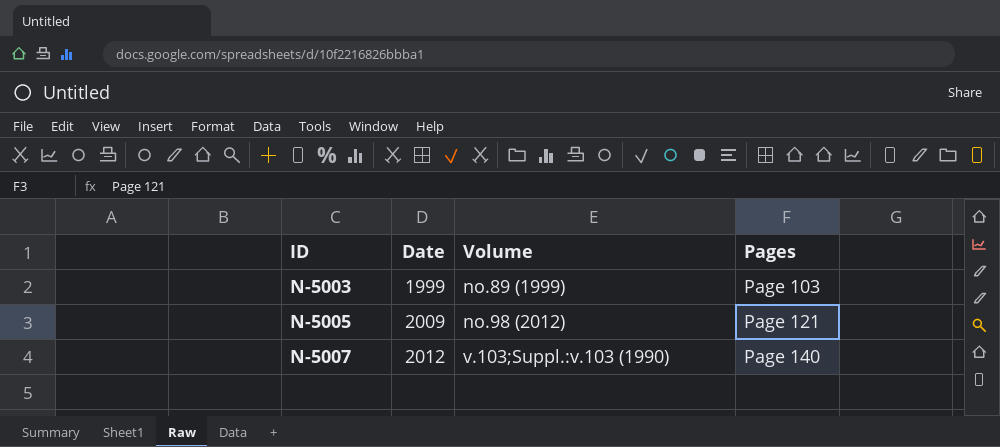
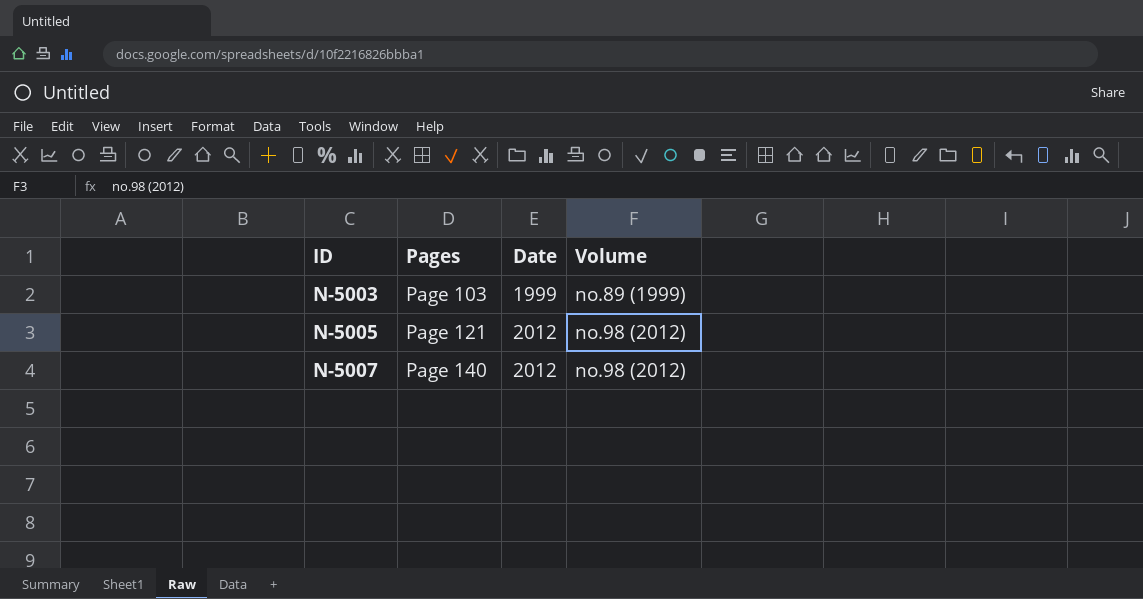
column Pages | position: 4 -> 2
N-5005 | Date: 2009 -> 2012
N-5007 | Volume: v.103;Suppl.:v.103 (1990) -> no.98 (2012)

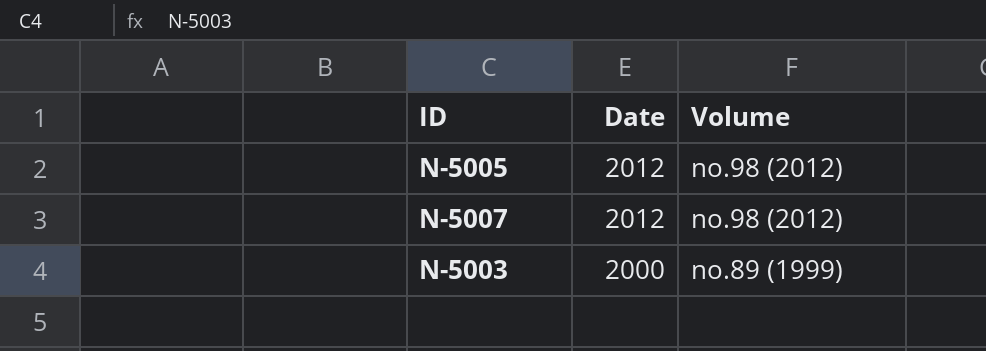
row order: ID ascending -> Date descending
column Pages | position: 2 -> none
N-5003 | Date: 1999 -> 2000

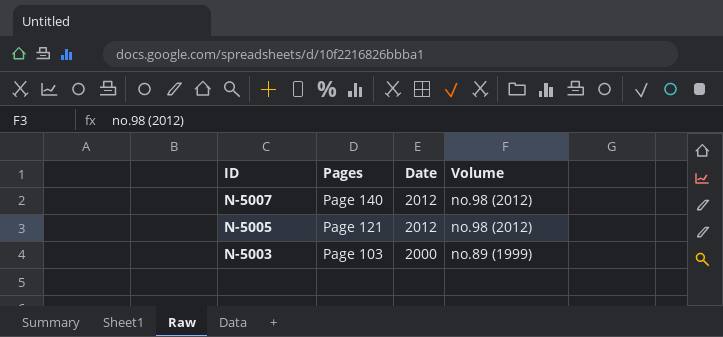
row order: Date descending -> ID descending
column Pages | position: none -> 2

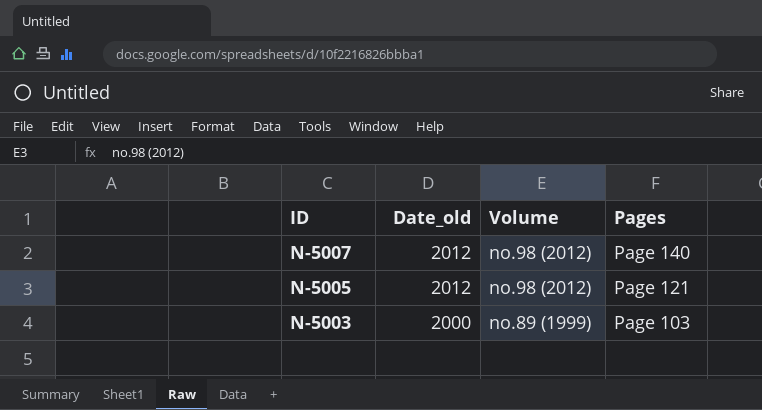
column name: Date -> Date_old
column Pages | position: 2 -> 4

